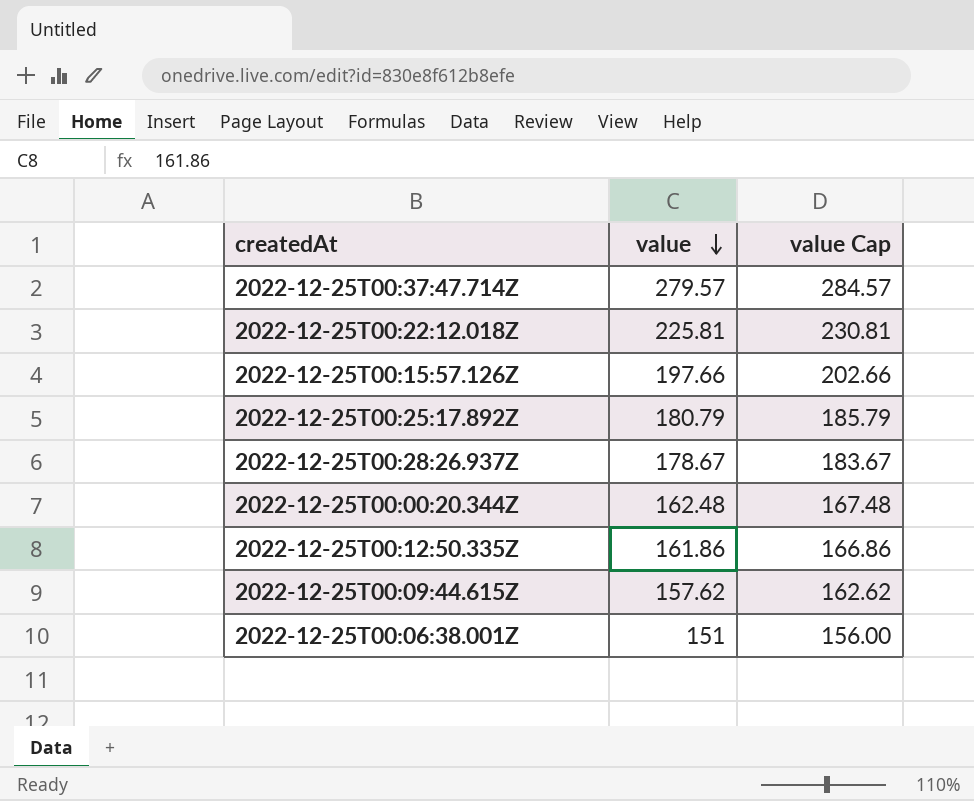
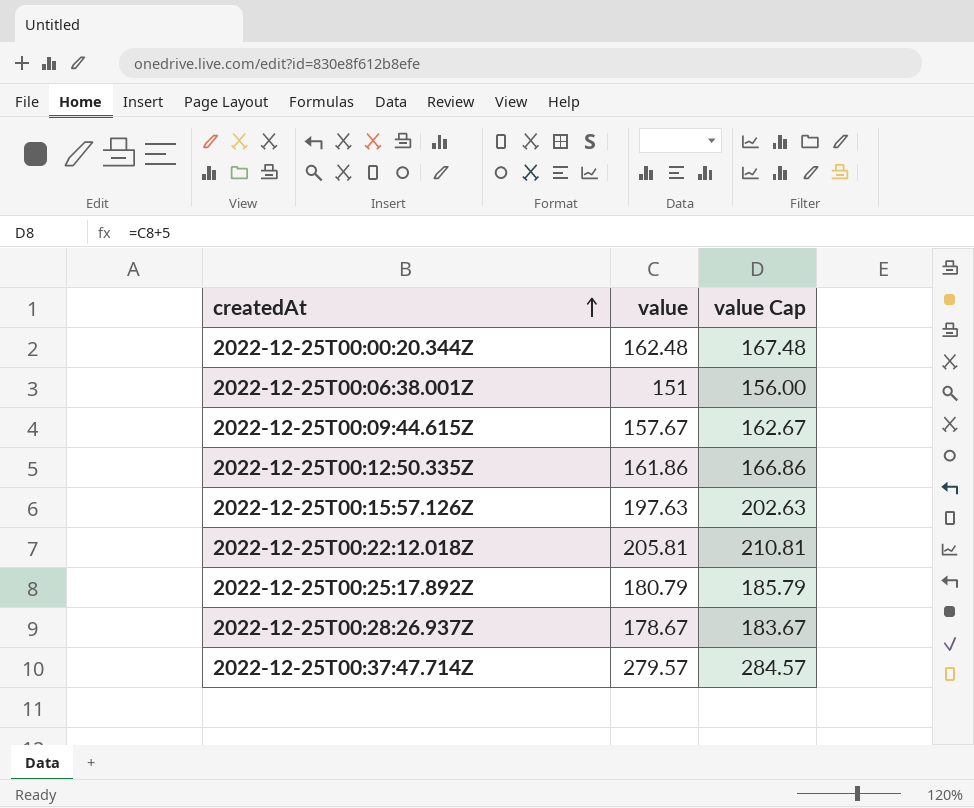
row order: value descending -> createdAt ascending
2022-12-25T00:09:44.615Z | value: 157.62 -> 157.67
2022-12-25T00:09:44.615Z | value Cap: 162.62 -> 162.67
2022-12-25T00:15:57.126Z | value: 197.66 -> 197.63
2022-12-25T00:15:57.126Z | value Cap: 202.66 -> 202.63
2022-12-25T00:22:12.018Z | value: 225.81 -> 205.81
2022-12-25T00:22:12.018Z | value Cap: 230.81 -> 210.81

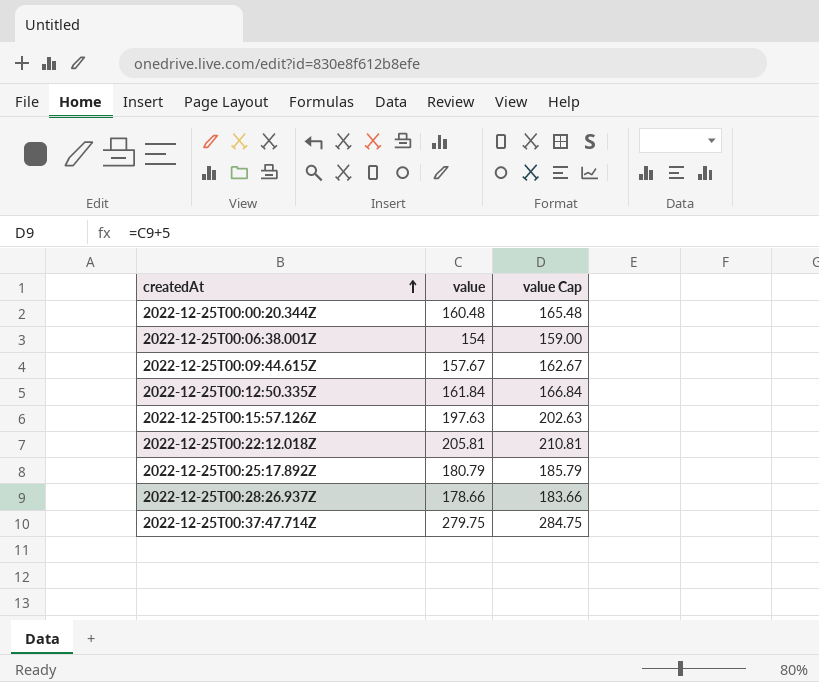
2022-12-25T00:00:20.344Z | value: 162.48 -> 160.48
2022-12-25T00:00:20.344Z | value Cap: 167.48 -> 165.48
2022-12-25T00:06:38.001Z | value: 151 -> 154
2022-12-25T00:06:38.001Z | value Cap: 156.00 -> 159.00
2022-12-25T00:12:50.335Z | value: 161.86 -> 161.84
2022-12-25T00:12:50.335Z | value Cap: 166.86 -> 166.84
2022-12-25T00:28:26.937Z | value: 178.67 -> 178.66
2022-12-25T00:28:26.937Z | value Cap: 183.67 -> 183.66
2022-12-25T00:37:47.714Z | value: 279.57 -> 279.75
2022-12-25T00:37:47.714Z | value Cap: 284.57 -> 284.75

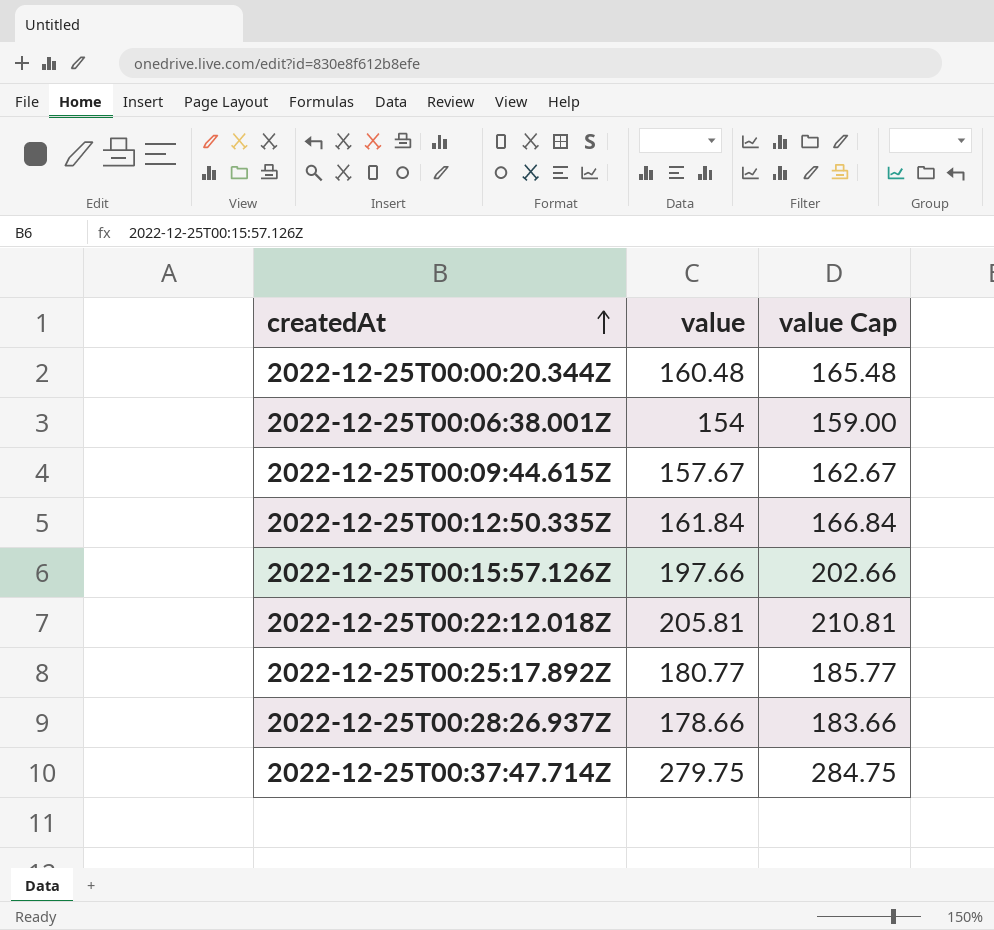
2022-12-25T00:15:57.126Z | value: 197.63 -> 197.66
2022-12-25T00:15:57.126Z | value Cap: 202.63 -> 202.66
2022-12-25T00:25:17.892Z | value: 180.79 -> 180.77
2022-12-25T00:25:17.892Z | value Cap: 185.79 -> 185.77

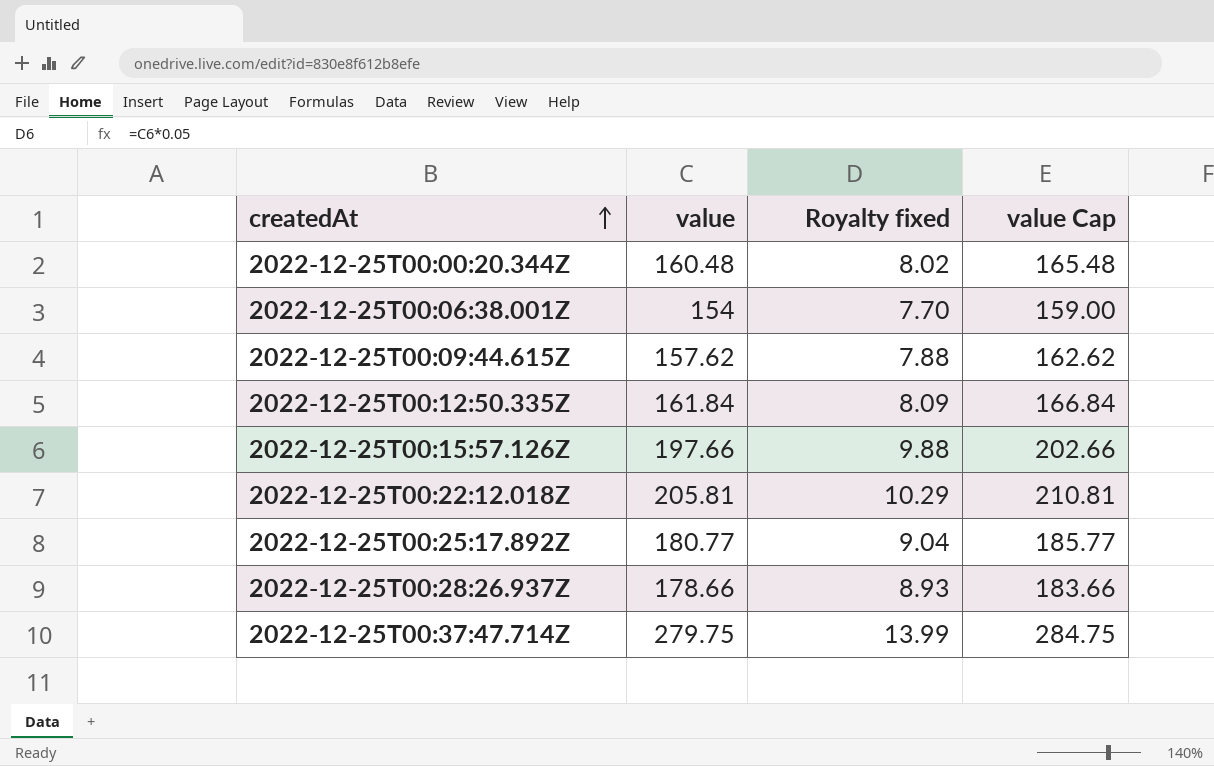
column Royalty fixed | formula: none -> [value] * 0.05
2022-12-25T00:09:44.615Z | value: 157.67 -> 157.62
2022-12-25T00:09:44.615Z | value Cap: 162.67 -> 162.62

